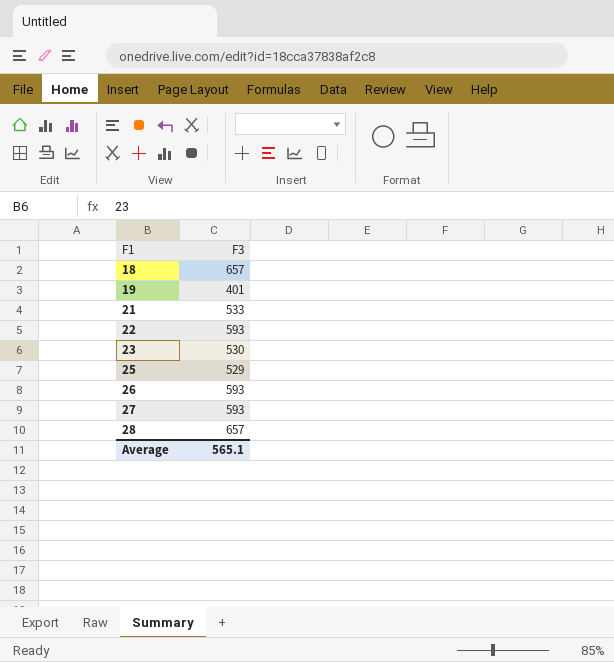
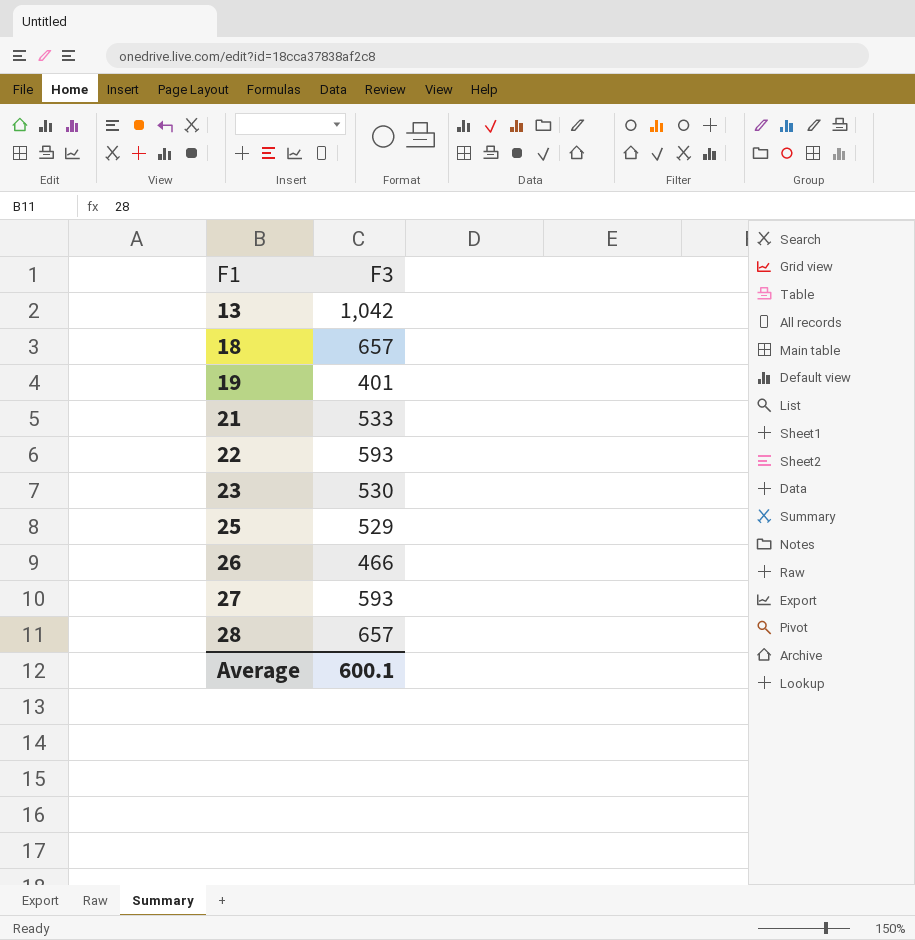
row 13: none -> 1,042
26 | F3: 593 -> 466
Average | F3: 565.1 -> 600.1

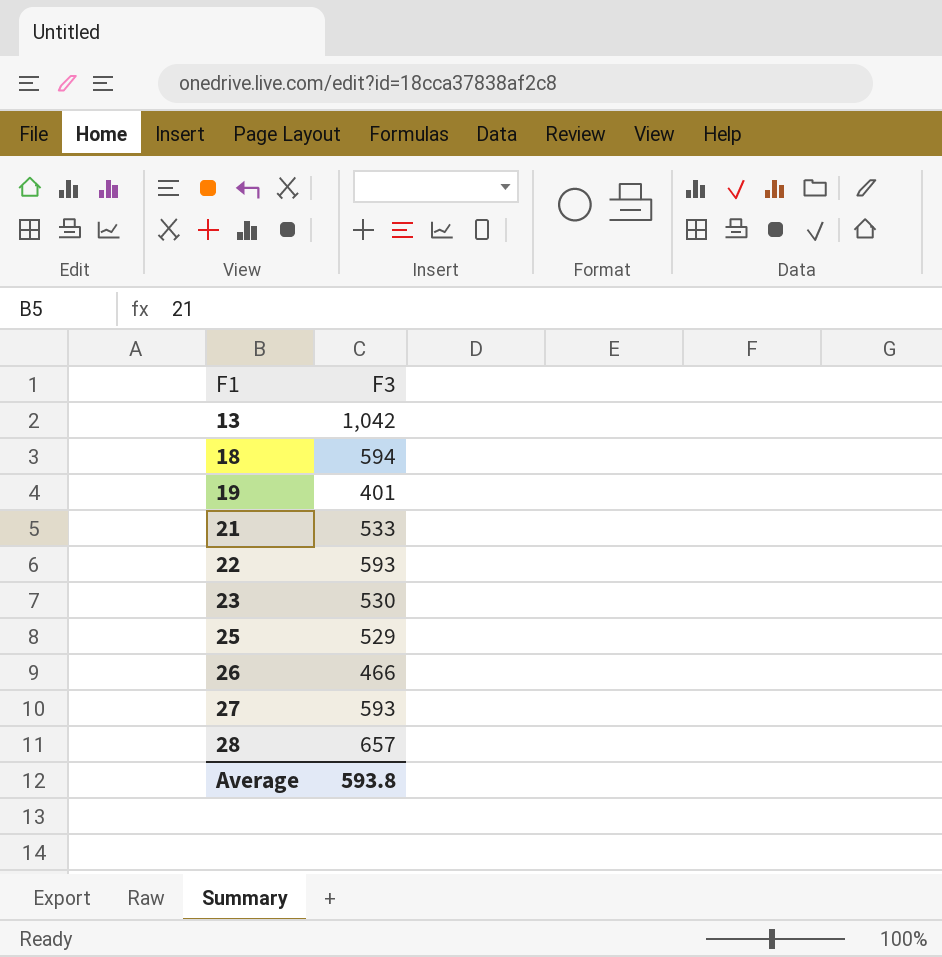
18 | F3: 657 -> 594
Average | F3: 600.1 -> 593.8

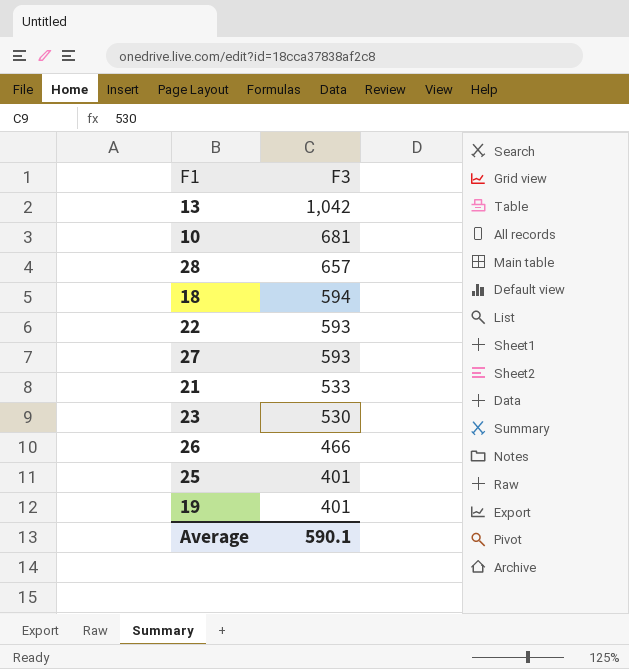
row order: F1 ascending -> F3 descending
row 10: none -> 681
25 | F3: 529 -> 401
Average | F3: 593.8 -> 590.1

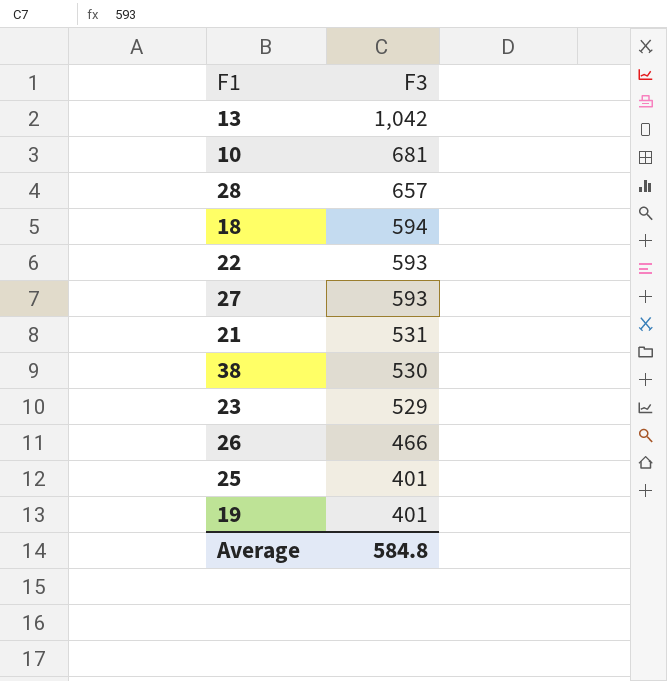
21 | F3: 533 -> 531
row 38: none -> 530
23 | F3: 530 -> 529
Average | F3: 590.1 -> 584.8

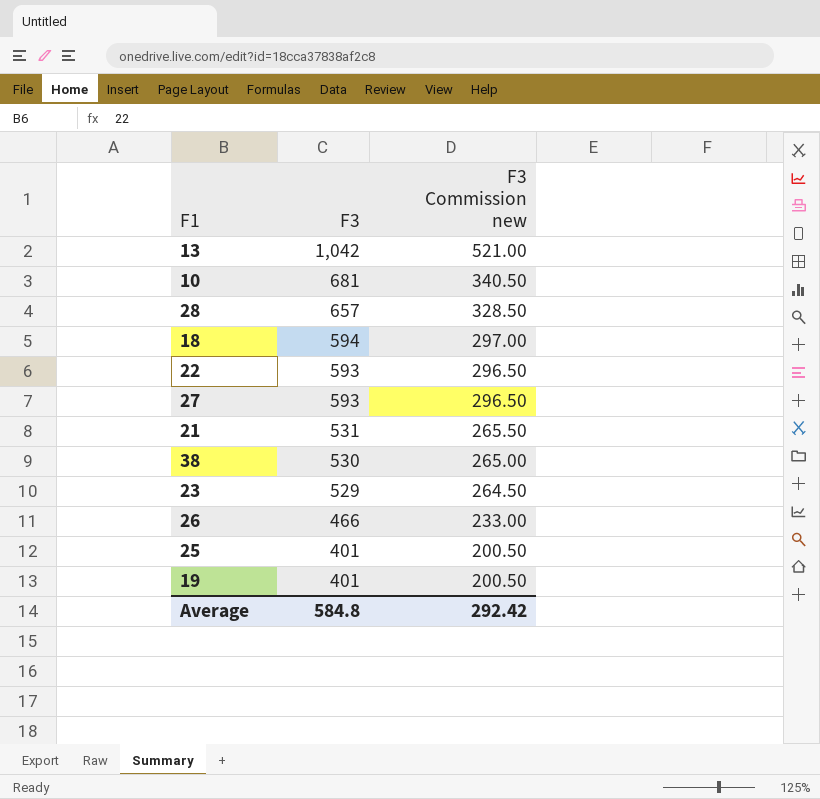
column F3 Commission new | formula: none -> [F3] * 0.5

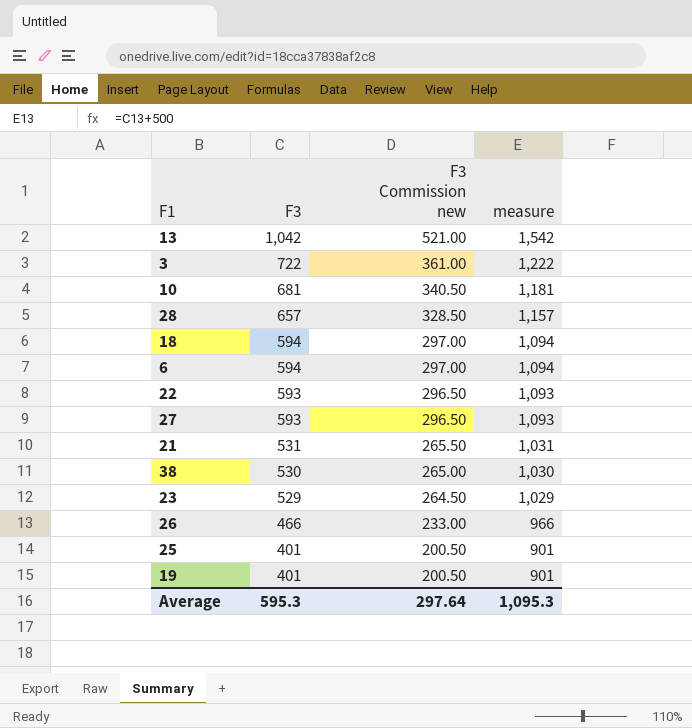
column measure | formula: none -> [F3] + 500
row 3: none -> 722 | 361.00 | 1,222
row 6: none -> 594 | 297.00 | 1,094
Average | F3: 584.8 -> 595.3
Average | F3 Commission new: 292.42 -> 297.64

